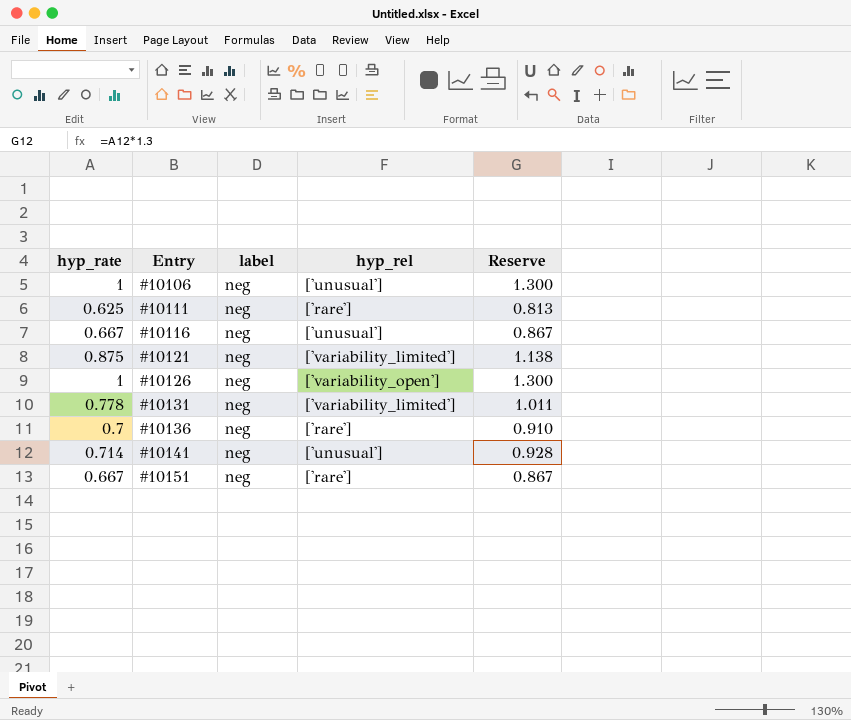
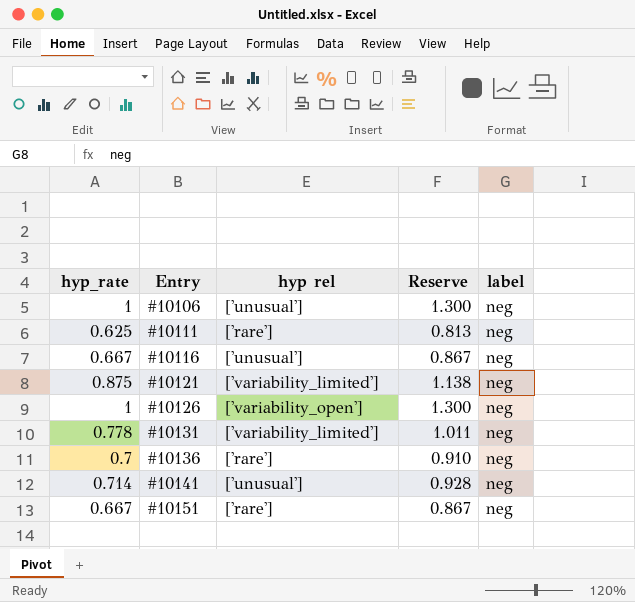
column name: hyp_rel -> hyp rel
column label | position: 3 -> 5

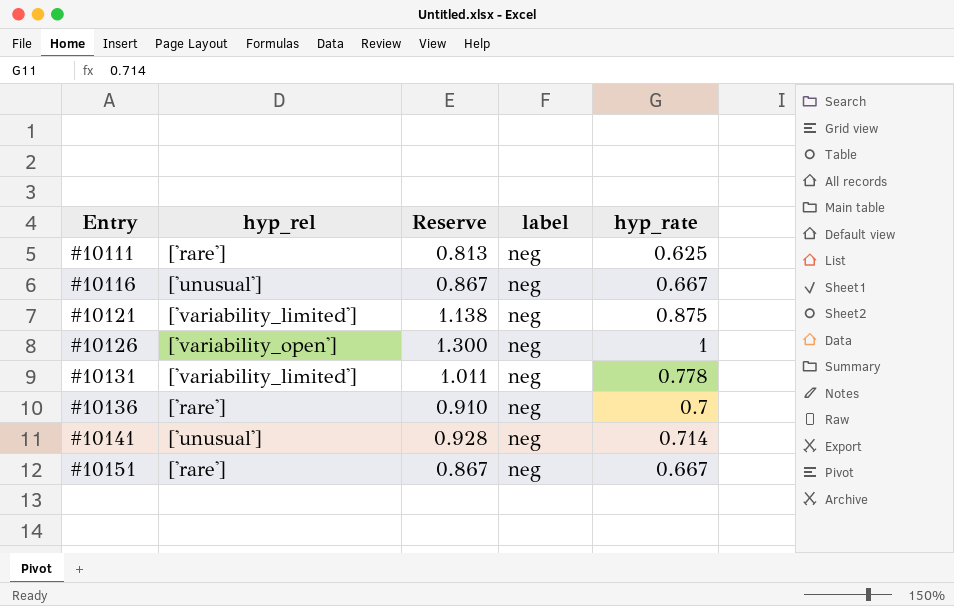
column name: hyp rel -> hyp_rel
column hyp_rate | position: 1 -> 5
row #10106: 1 | ['unusual'] | 1.300 | neg -> none

